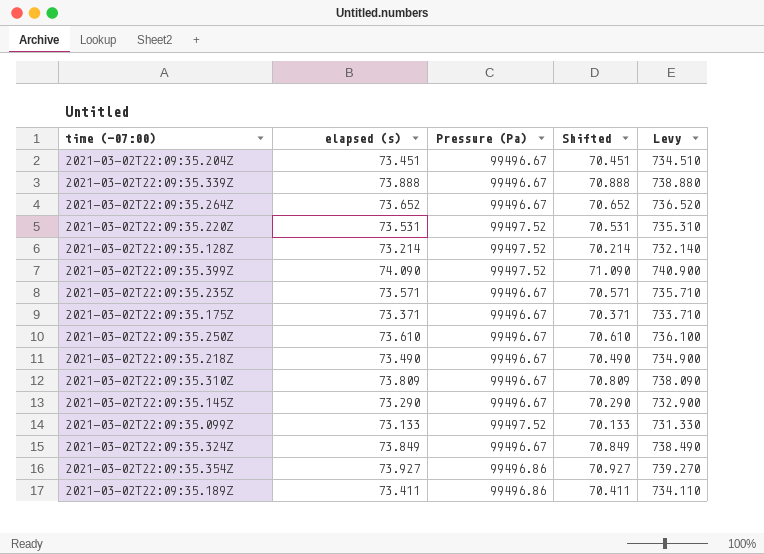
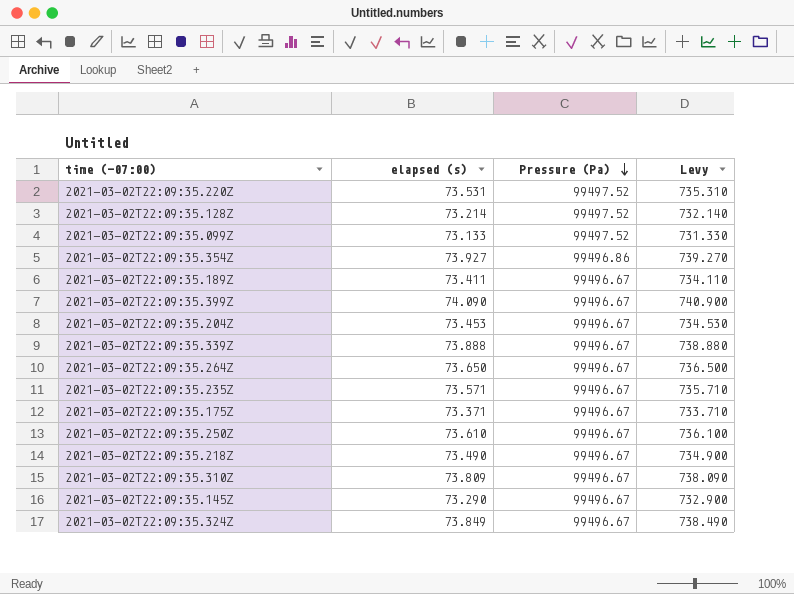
row order: none -> Pressure (Pa) descending
column Shifted | formula: [elapsed (s)] - 3 -> none
2021-03-02T22:09:35.189Z | Pressure (Pa): 99496.86 -> 99496.67
2021-03-02T22:09:35.399Z | Pressure (Pa): 99497.52 -> 99496.67
2021-03-02T22:09:35.204Z | elapsed (s): 73.451 -> 73.453
2021-03-02T22:09:35.204Z | Levy: 734.510 -> 734.530
2021-03-02T22:09:35.264Z | elapsed (s): 73.652 -> 73.650
2021-03-02T22:09:35.264Z | Levy: 736.520 -> 736.500

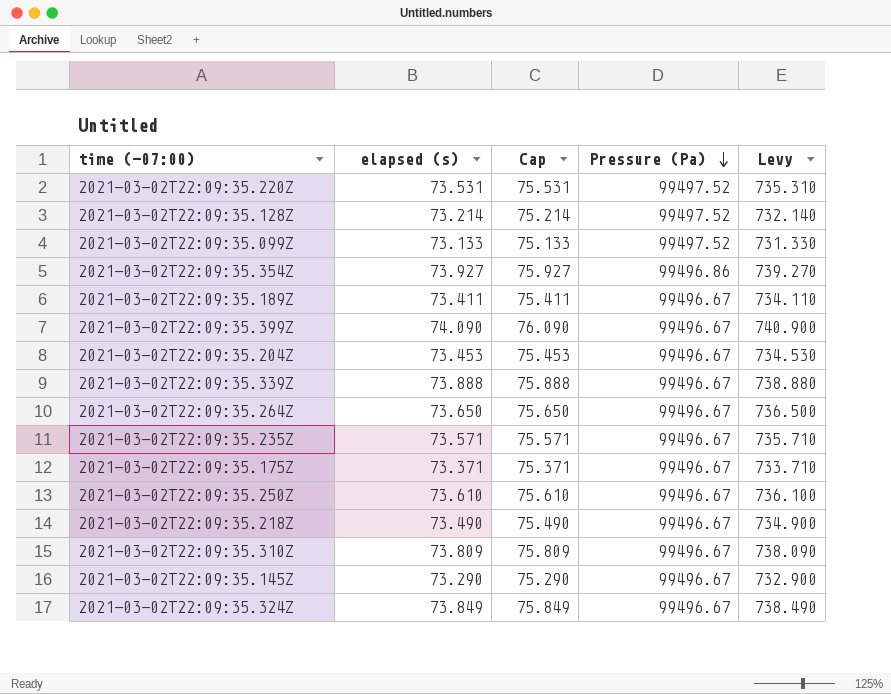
column Cap | formula: none -> [elapsed (s)] + 2

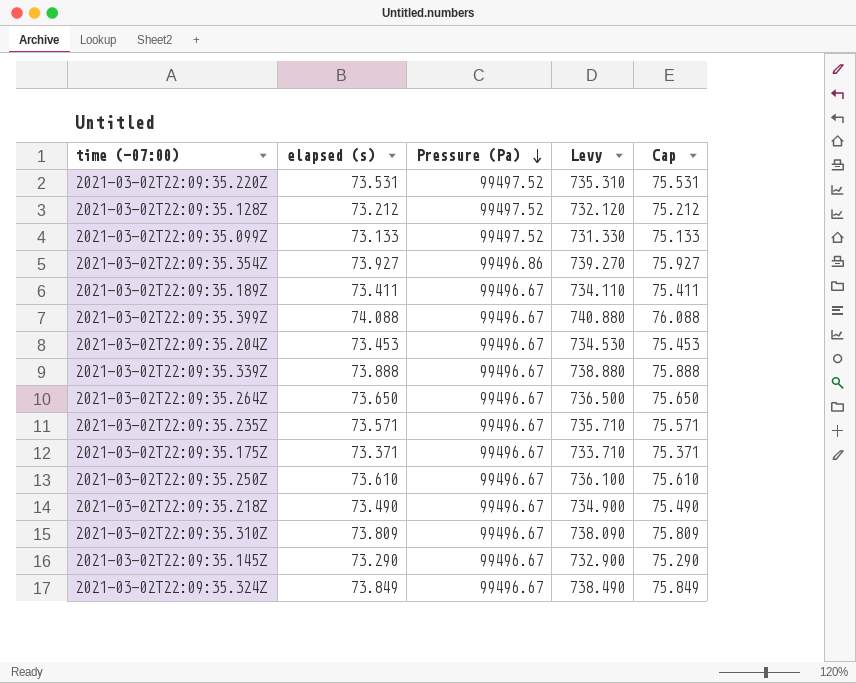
column Cap | position: 3 -> 5
2021-03-02T22:09:35.128Z | elapsed (s): 73.214 -> 73.212
2021-03-02T22:09:35.128Z | Levy: 732.140 -> 732.120
2021-03-02T22:09:35.128Z | Cap: 75.214 -> 75.212
2021-03-02T22:09:35.399Z | elapsed (s): 74.090 -> 74.088
2021-03-02T22:09:35.399Z | Levy: 740.900 -> 740.880
2021-03-02T22:09:35.399Z | Cap: 76.090 -> 76.088

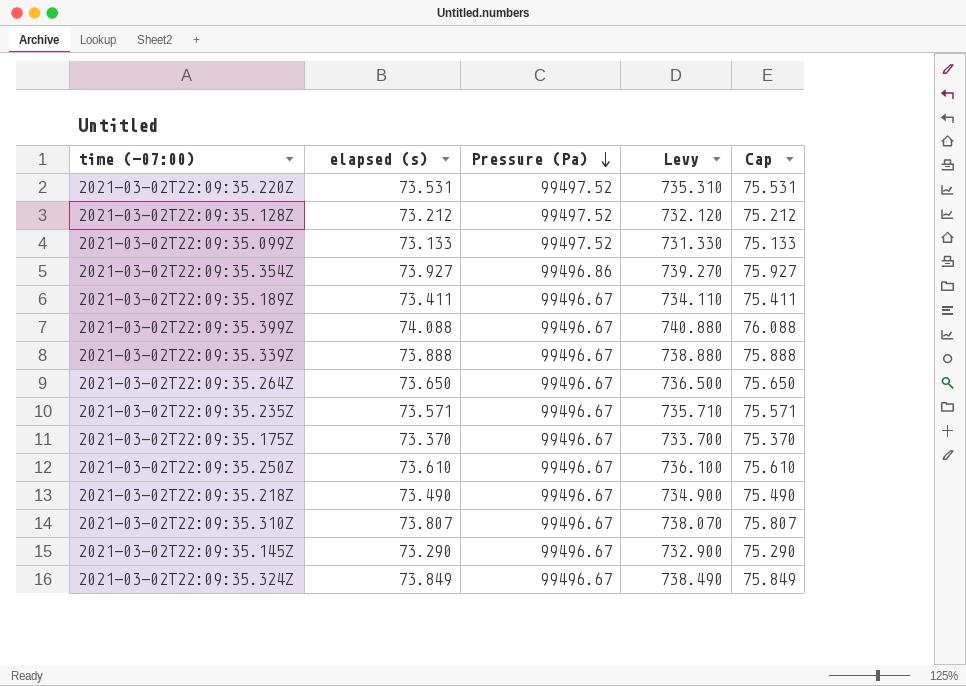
row 2021-03-02T22:09:35.204Z: 73.453 | 99496.67 | 734.530 | 75.453 -> none
2021-03-02T22:09:35.175Z | elapsed (s): 73.371 -> 73.370
2021-03-02T22:09:35.175Z | Levy: 733.710 -> 733.700
2021-03-02T22:09:35.175Z | Cap: 75.371 -> 75.370
2021-03-02T22:09:35.310Z | elapsed (s): 73.809 -> 73.807
2021-03-02T22:09:35.310Z | Levy: 738.090 -> 738.070
2021-03-02T22:09:35.310Z | Cap: 75.809 -> 75.807

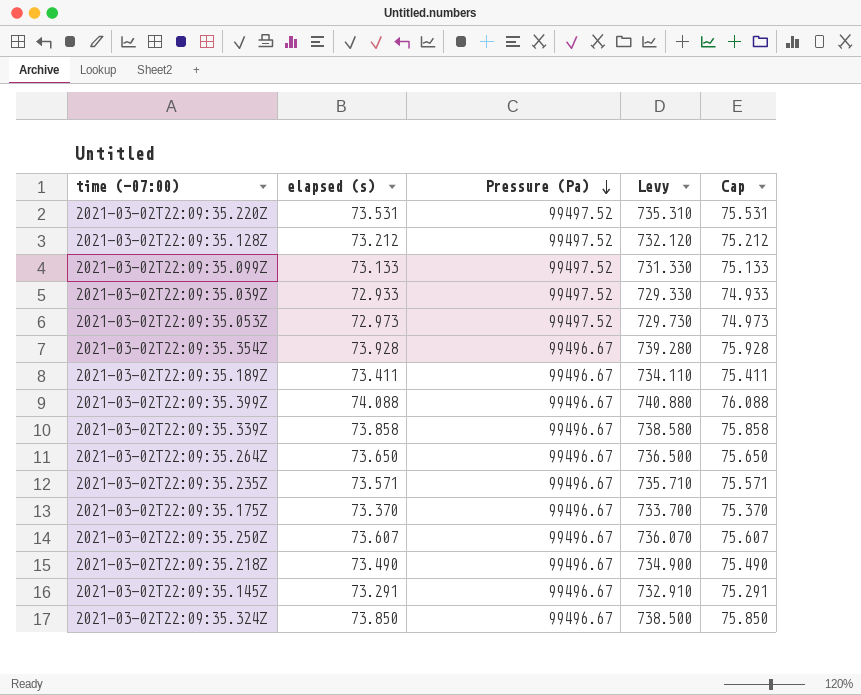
row 2021-03-02T22:09:35.310Z: 73.807 | 99496.67 | 738.070 | 75.807 -> none
row 2021-03-02T22:09:35.039Z: none -> 72.933 | 99497.52 | 729.330 | 74.933
row 2021-03-02T22:09:35.053Z: none -> 72.973 | 99497.52 | 729.730 | 74.973
2021-03-02T22:09:35.354Z | elapsed (s): 73.927 -> 73.928
2021-03-02T22:09:35.354Z | Pressure (Pa): 99496.86 -> 99496.67
2021-03-02T22:09:35.354Z | Levy: 739.270 -> 739.280
2021-03-02T22:09:35.354Z | Cap: 75.927 -> 75.928
2021-03-02T22:09:35.339Z | elapsed (s): 73.888 -> 73.858
2021-03-02T22:09:35.339Z | Levy: 738.880 -> 738.580
2021-03-02T22:09:35.339Z | Cap: 75.888 -> 75.858
2021-03-02T22:09:35.250Z | elapsed (s): 73.610 -> 73.607
2021-03-02T22:09:35.250Z | Levy: 736.100 -> 736.070
2021-03-02T22:09:35.250Z | Cap: 75.610 -> 75.607
2021-03-02T22:09:35.145Z | elapsed (s): 73.290 -> 73.291
2021-03-02T22:09:35.145Z | Levy: 732.900 -> 732.910
2021-03-02T22:09:35.145Z | Cap: 75.290 -> 75.291
2021-03-02T22:09:35.324Z | elapsed (s): 73.849 -> 73.850
2021-03-02T22:09:35.324Z | Levy: 738.490 -> 738.500
2021-03-02T22:09:35.324Z | Cap: 75.849 -> 75.850

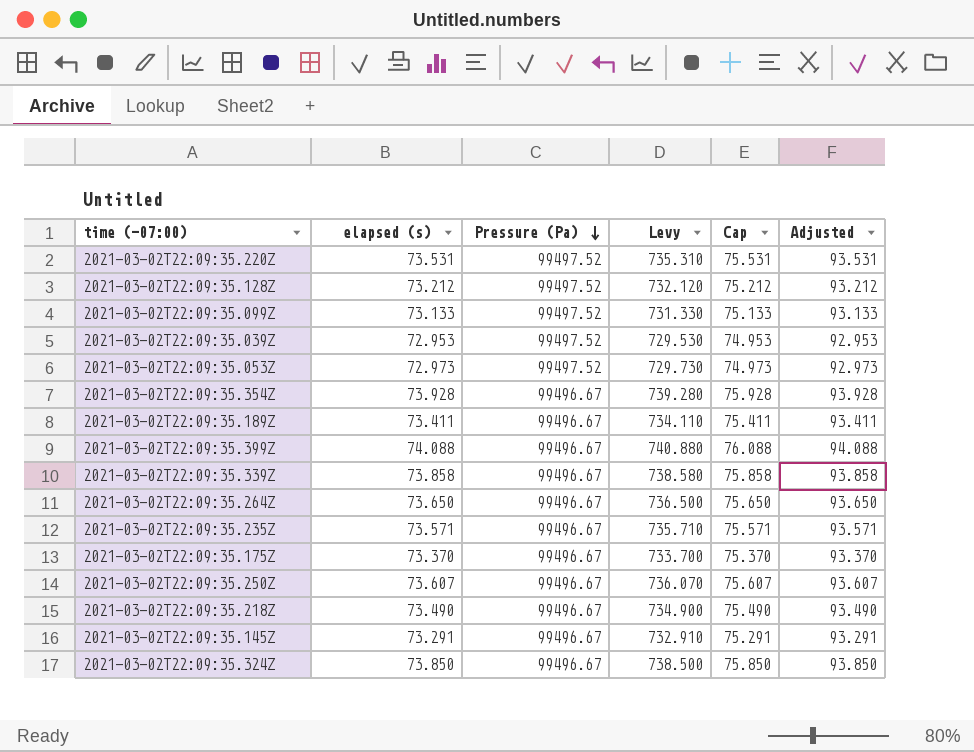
column Adjusted | formula: none -> [elapsed (s)] + 20
2021-03-02T22:09:35.039Z | elapsed (s): 72.933 -> 72.953
2021-03-02T22:09:35.039Z | Levy: 729.330 -> 729.530
2021-03-02T22:09:35.039Z | Cap: 74.933 -> 74.953

